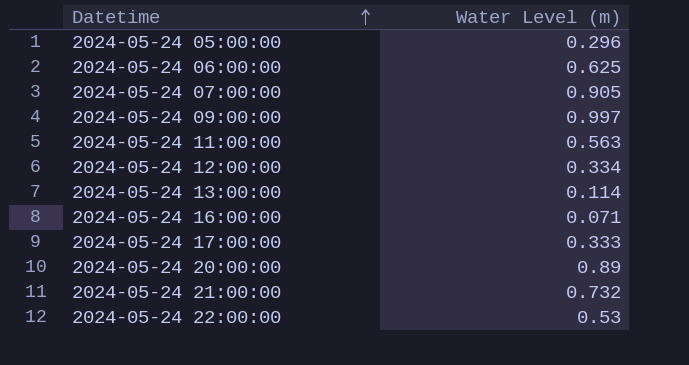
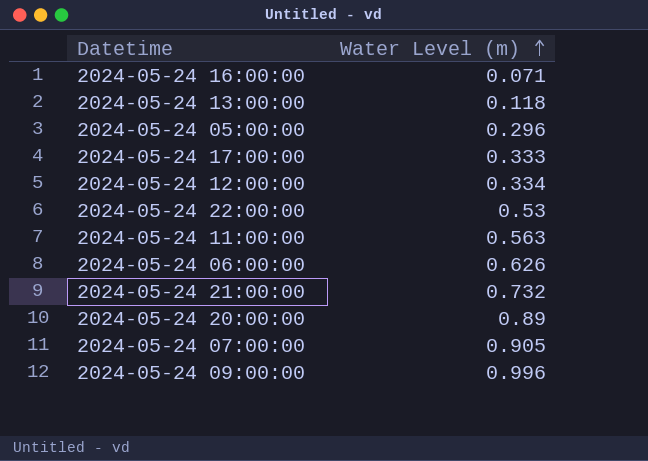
row order: Datetime ascending -> Water Level (m) ascending
2024-05-24 13:00:00 | Water Level (m): 0.114 -> 0.118
2024-05-24 06:00:00 | Water Level (m): 0.625 -> 0.626
2024-05-24 09:00:00 | Water Level (m): 0.997 -> 0.996

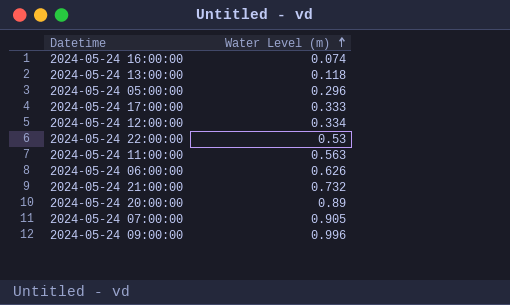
2024-05-24 16:00:00 | Water Level (m): 0.071 -> 0.074

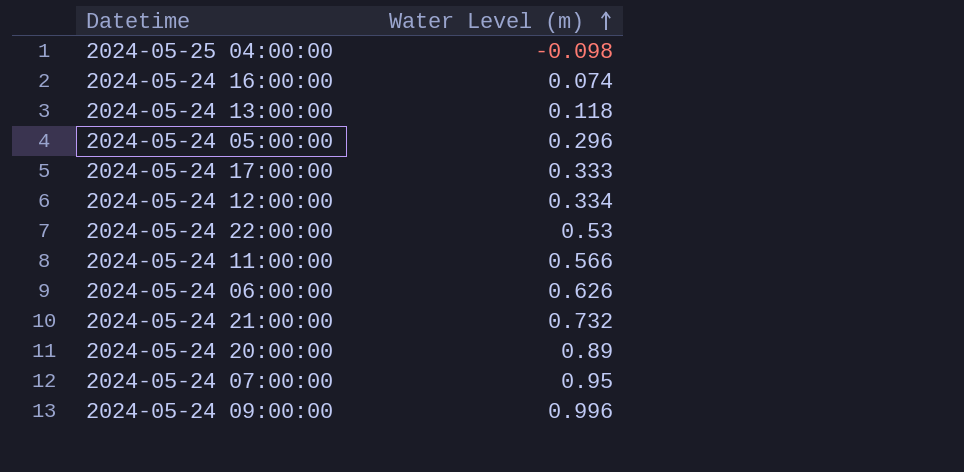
row 2024-05-25 04:00:00: none -> -0.098
2024-05-24 11:00:00 | Water Level (m): 0.563 -> 0.566
2024-05-24 07:00:00 | Water Level (m): 0.905 -> 0.95

